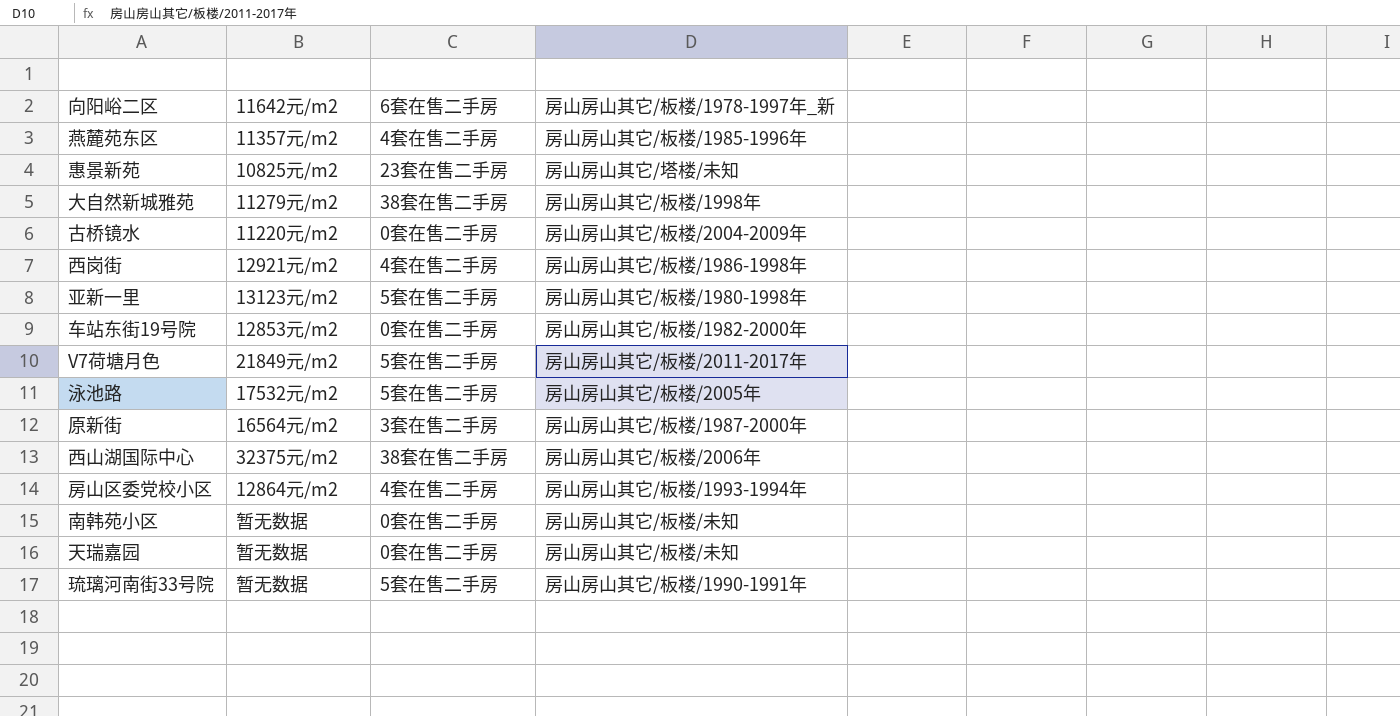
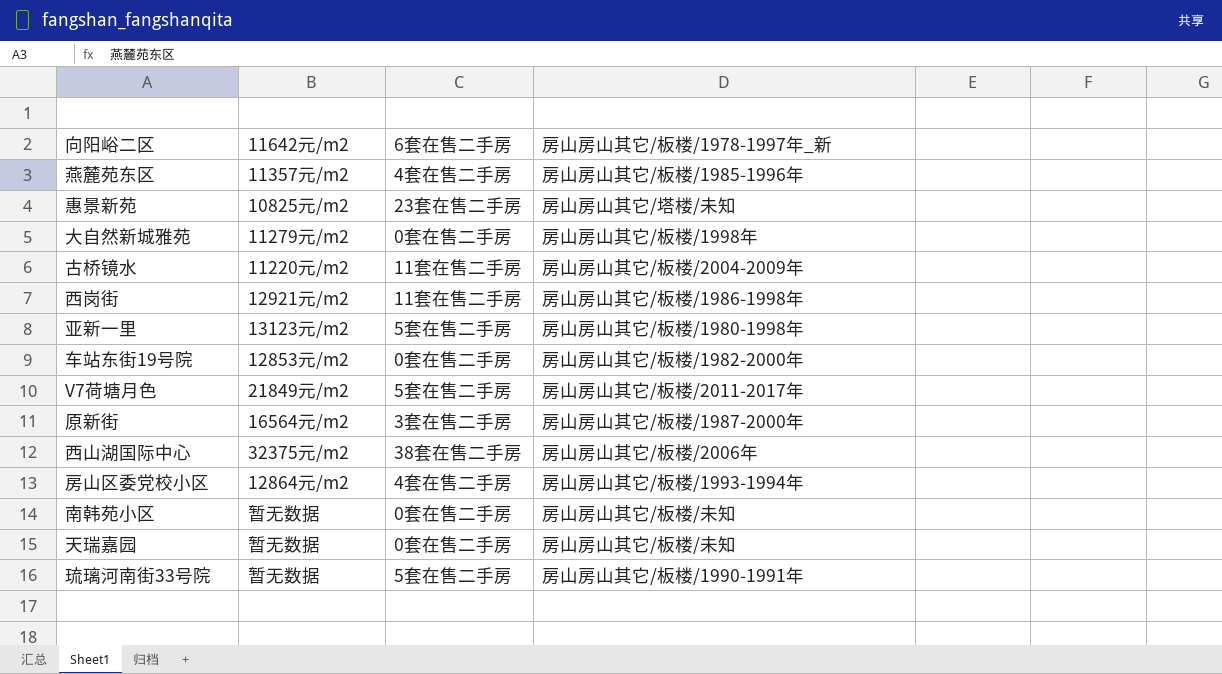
row 泳池路: 17532元/m2 | 5套在售二手房 | 房山房山其它/板楼/2005年 -> none
大自然新城雅苑 | 6套在售二手房: 38套在售二手房 -> 0套在售二手房
古桥镜水 | 6套在售二手房: 0套在售二手房 -> 11套在售二手房
西岗街 | 6套在售二手房: 4套在售二手房 -> 11套在售二手房

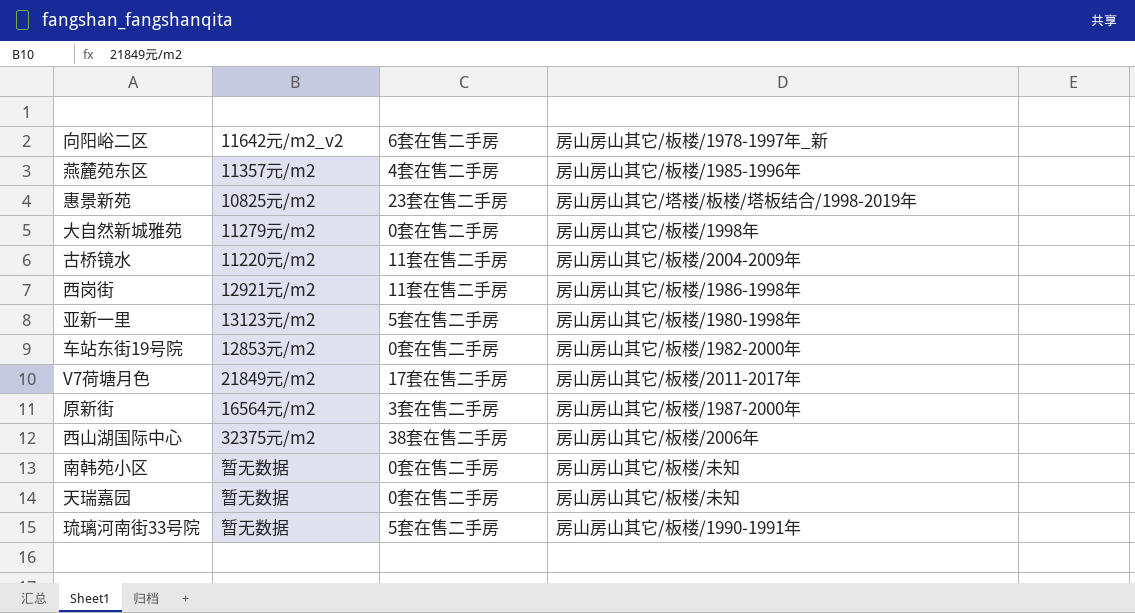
column name: 11642元/m2 -> 11642元/m2_v2
row 房山区委党校小区: 12864元/m2 | 4套在售二手房 | 房山房山其它/板楼/1993-1994年 -> none
惠景新苑 | 房山房山其它/板楼/1978-1997年_新: 房山房山其它/塔楼/未知 -> 房山房山其它/塔楼/板楼/塔板结合/1998-2019年
V7荷塘月色 | 6套在售二手房: 5套在售二手房 -> 17套在售二手房

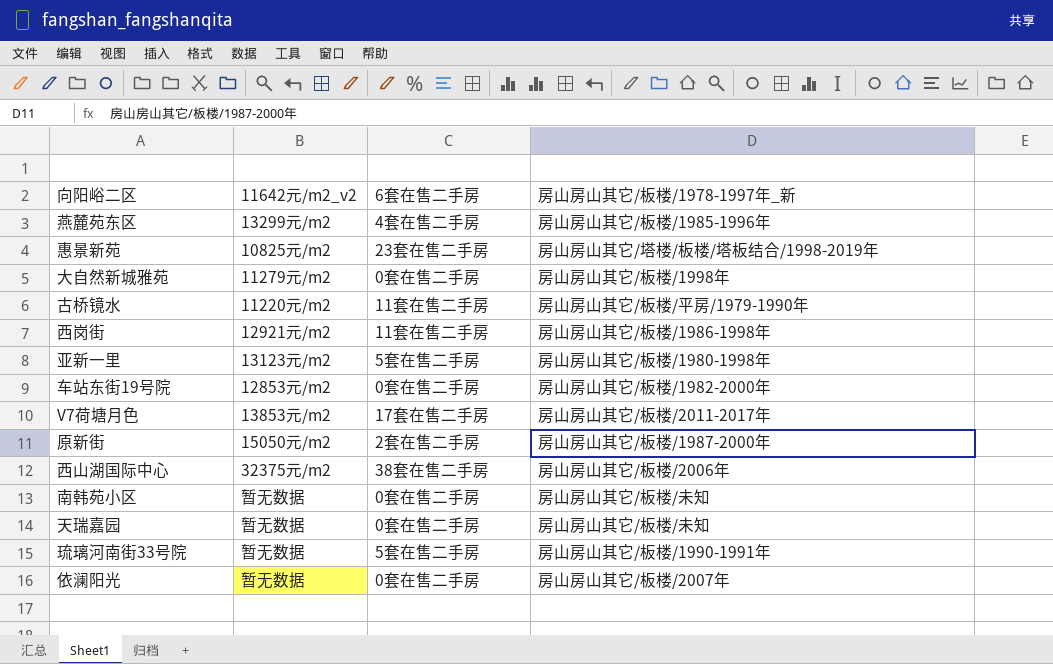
燕麓苑东区 | 11642元/m2_v2: 11357元/m2 -> 13299元/m2
古桥镜水 | 房山房山其它/板楼/1978-1997年_新: 房山房山其它/板楼/2004-2009年 -> 房山房山其它/板楼/平房/1979-1990年
V7荷塘月色 | 11642元/m2_v2: 21849元/m2 -> 13853元/m2
原新街 | 11642元/m2_v2: 16564元/m2 -> 15050元/m2
原新街 | 6套在售二手房: 3套在售二手房 -> 2套在售二手房
row 依澜阳光: none -> 暂无数据 | 0套在售二手房 | 房山房山其它/板楼/2007年

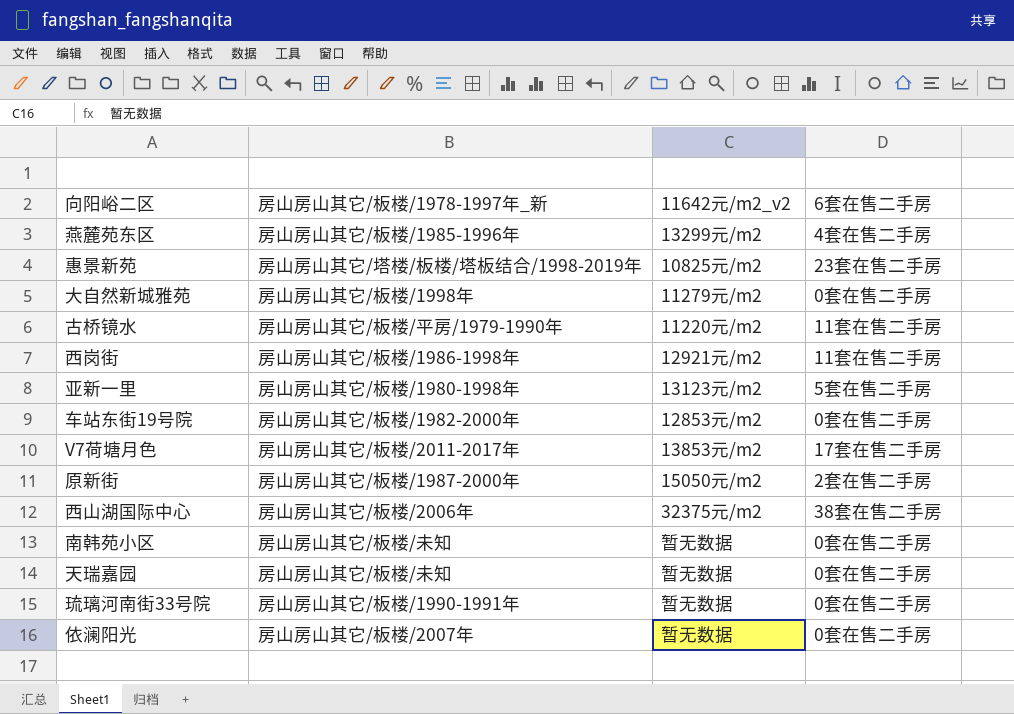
column 房山房山其它/板楼/1978-1997年_新 | position: 4 -> 2
琉璃河南街33号院 | 6套在售二手房: 5套在售二手房 -> 0套在售二手房

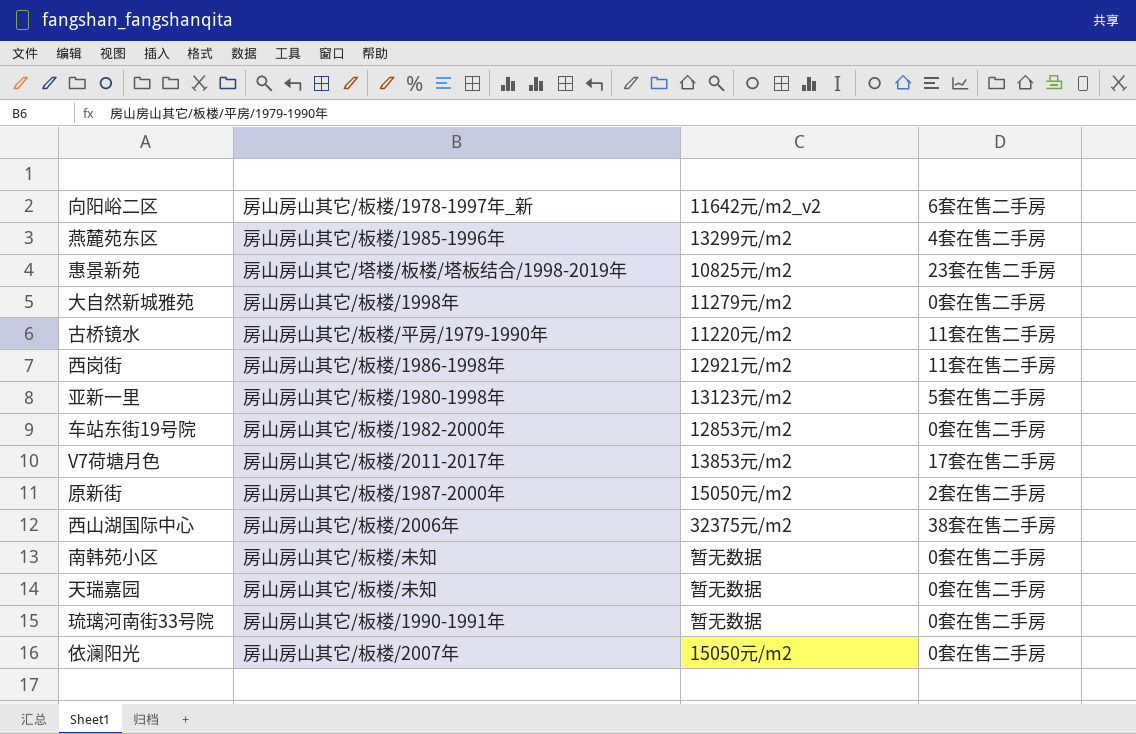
依澜阳光 | 11642元/m2_v2: 暂无数据 -> 15050元/m2

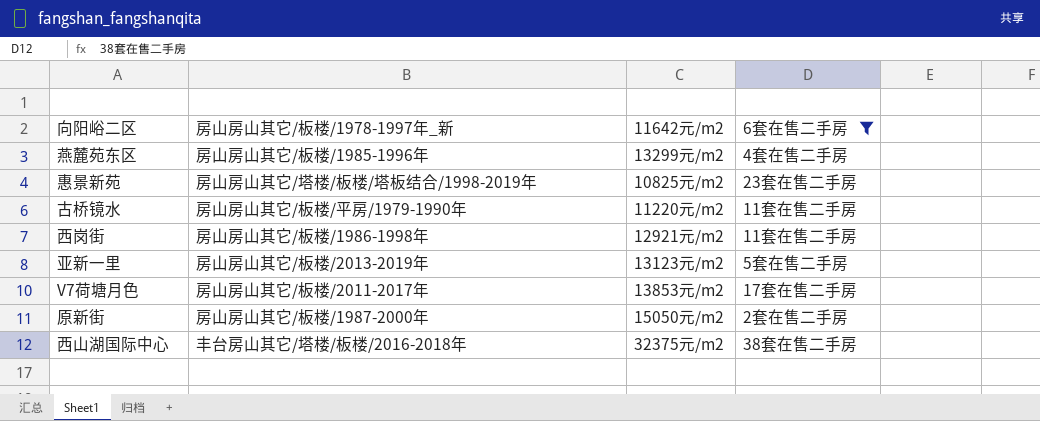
filter: none -> 6套在售二手房 != 0套在售二手房
column name: 11642元/m2_v2 -> 11642元/m2
亚新一里 | 房山房山其它/板楼/1978-1997年_新: 房山房山其它/板楼/1980-1998年 -> 房山房山其它/板楼/2013-2019年
西山湖国际中心 | 房山房山其它/板楼/1978-1997年_新: 房山房山其它/板楼/2006年 -> 丰台房山其它/塔楼/板楼/2016-2018年

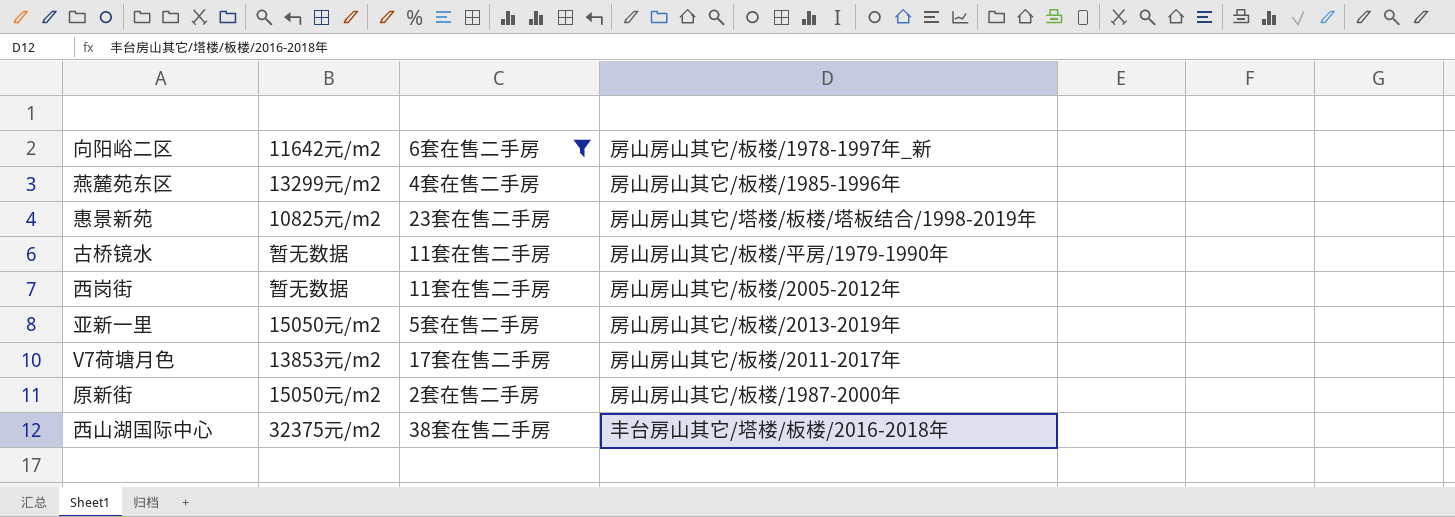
column 房山房山其它/板楼/1978-1997年_新 | position: 2 -> 4
古桥镜水 | 11642元/m2: 11220元/m2 -> 暂无数据
西岗街 | 11642元/m2: 12921元/m2 -> 暂无数据
西岗街 | 房山房山其它/板楼/1978-1997年_新: 房山房山其它/板楼/1986-1998年 -> 房山房山其它/板楼/2005-2012年
亚新一里 | 11642元/m2: 13123元/m2 -> 15050元/m2

